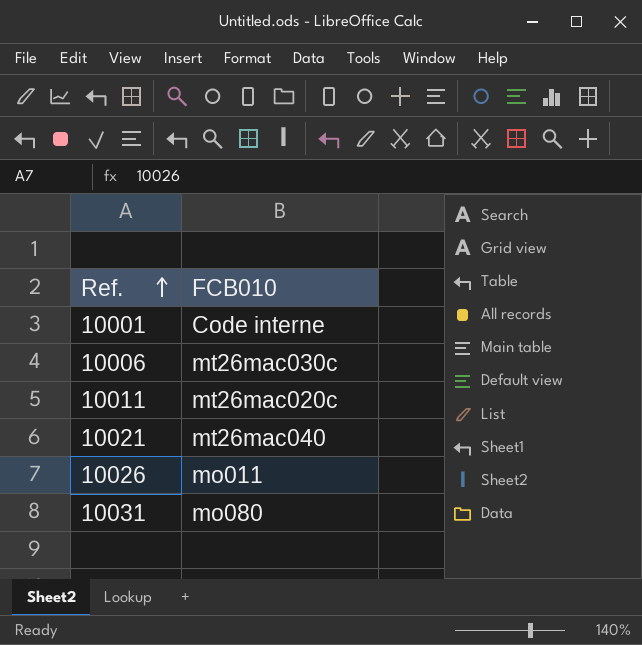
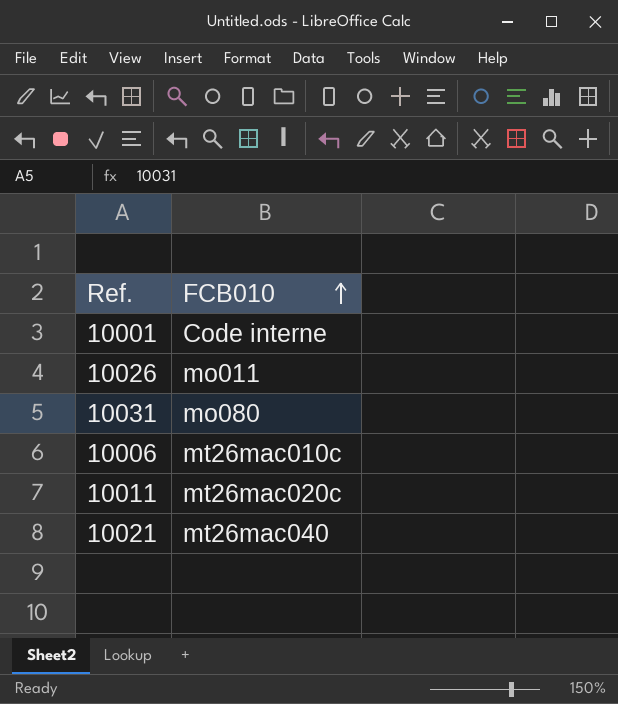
row order: Ref. ascending -> FCB010 ascending
10006 | FCB010: mt26mac030c -> mt26mac010c

